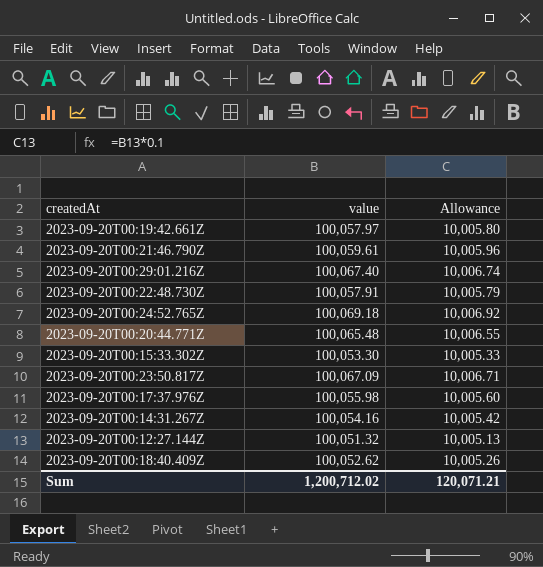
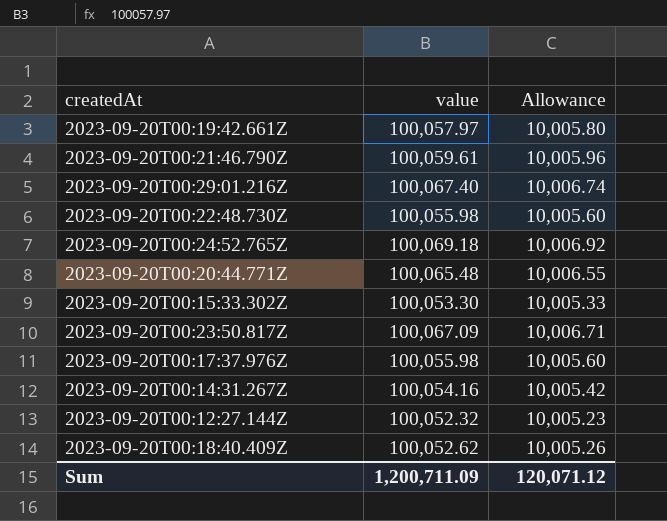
2023-09-20T00:22:48.730Z | value: 100,057.91 -> 100,055.98
2023-09-20T00:22:48.730Z | Allowance: 10,005.79 -> 10,005.60
2023-09-20T00:12:27.144Z | value: 100,051.32 -> 100,052.32
2023-09-20T00:12:27.144Z | Allowance: 10,005.13 -> 10,005.23
Sum | value: 1,200,712.02 -> 1,200,711.09
Sum | Allowance: 120,071.21 -> 120,071.12

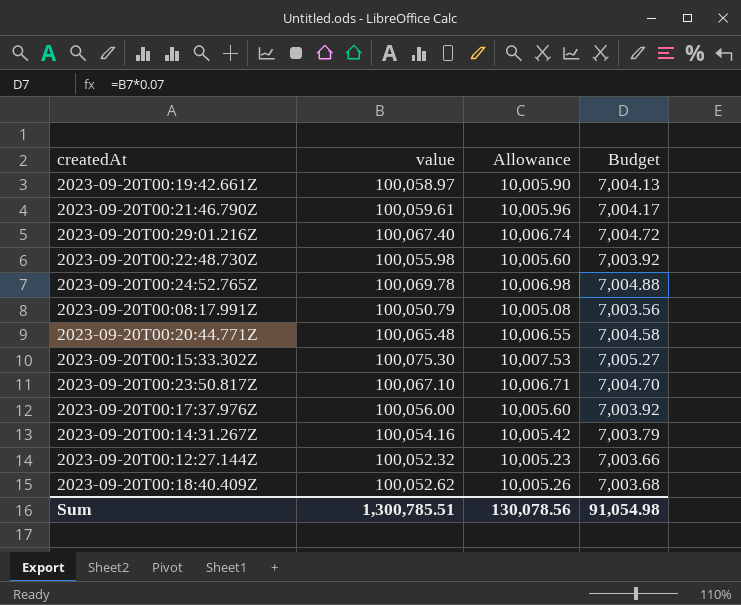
column Budget | formula: none -> [value] * 0.07
2023-09-20T00:19:42.661Z | value: 100,057.97 -> 100,058.97
2023-09-20T00:19:42.661Z | Allowance: 10,005.80 -> 10,005.90
2023-09-20T00:24:52.765Z | value: 100,069.18 -> 100,069.78
2023-09-20T00:24:52.765Z | Allowance: 10,006.92 -> 10,006.98
row 2023-09-20T00:08:17.991Z: none -> 100,050.79 | 10,005.08 | 7,003.56
2023-09-20T00:15:33.302Z | value: 100,053.30 -> 100,075.30
2023-09-20T00:15:33.302Z | Allowance: 10,005.33 -> 10,007.53
2023-09-20T00:23:50.817Z | value: 100,067.09 -> 100,067.10
2023-09-20T00:17:37.976Z | value: 100,055.98 -> 100,056.00
Sum | value: 1,200,711.09 -> 1,300,785.51
Sum | Allowance: 120,071.12 -> 130,078.56

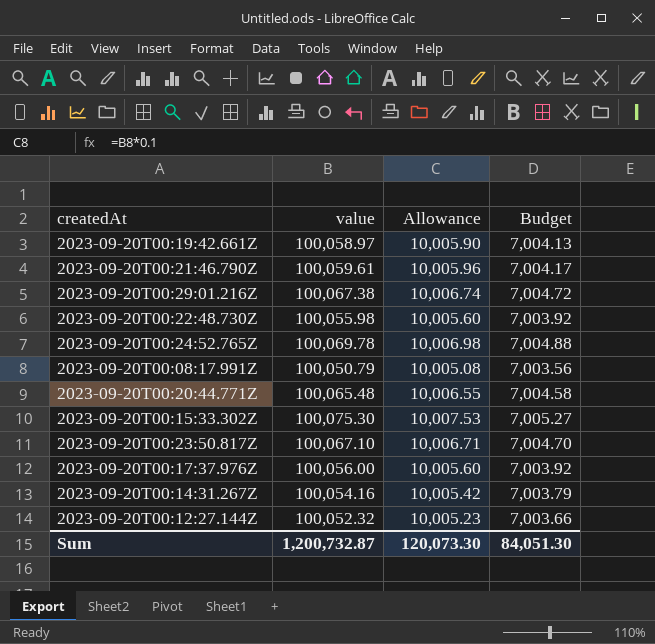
row 2023-09-20T00:18:40.409Z: 100,052.62 | 10,005.26 | 7,003.68 -> none
2023-09-20T00:29:01.216Z | value: 100,067.40 -> 100,067.38
Sum | value: 1,300,785.51 -> 1,200,732.87
Sum | Allowance: 130,078.56 -> 120,073.30
Sum | Budget: 91,054.98 -> 84,051.30

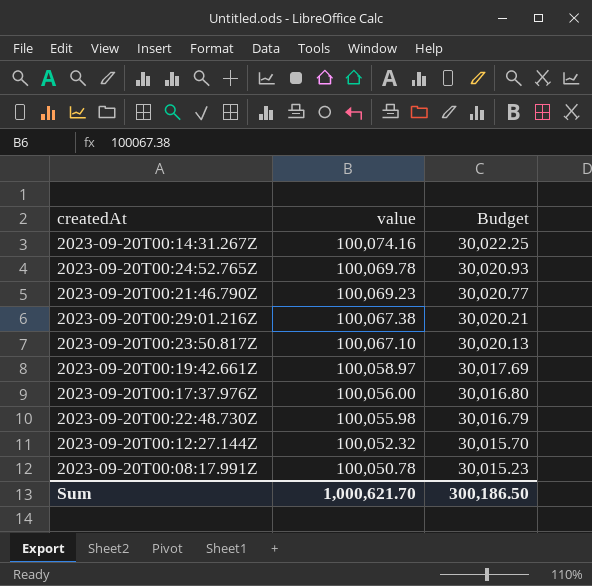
row order: none -> value descending
column Allowance | formula: [value] * 0.1 -> none
column Budget | formula: [value] * 0.07 -> [value] * 0.3
row 2023-09-20T00:20:44.771Z: 100,065.48 | 10,006.55 | 7,004.58 -> none
row 2023-09-20T00:15:33.302Z: 100,075.30 | 10,007.53 | 7,005.27 -> none
2023-09-20T00:14:31.267Z | value: 100,054.16 -> 100,074.16
2023-09-20T00:21:46.790Z | value: 100,059.61 -> 100,069.23
2023-09-20T00:08:17.991Z | value: 100,050.79 -> 100,050.78
Sum | value: 1,200,732.87 -> 1,000,621.70
Sum | Budget: 84,051.30 -> 300,186.50

